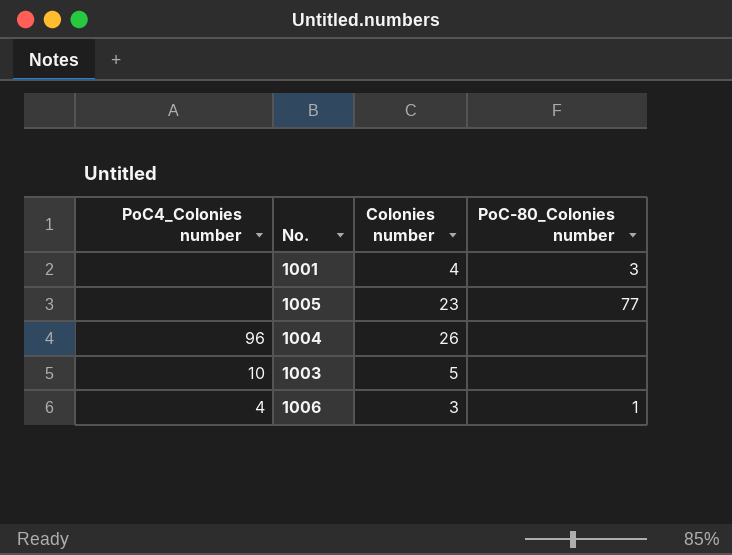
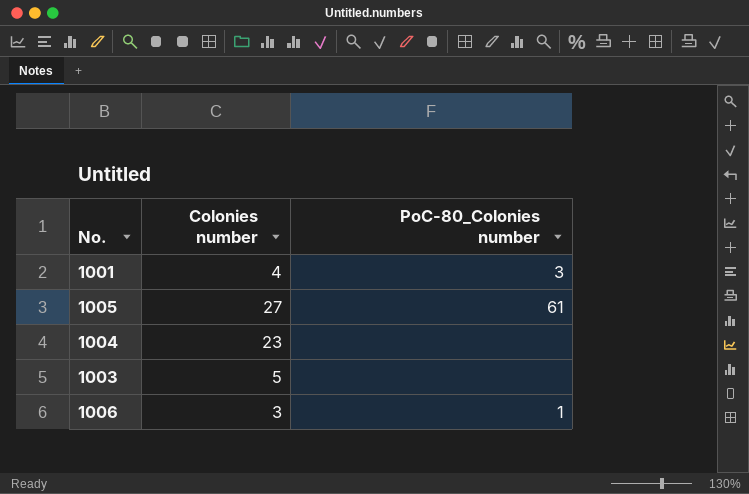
column PoC4_Colonies number | position: 1 -> none
1005 | Colonies number: 23 -> 27
1005 | PoC-80_Colonies number: 77 -> 61
1004 | Colonies number: 26 -> 23

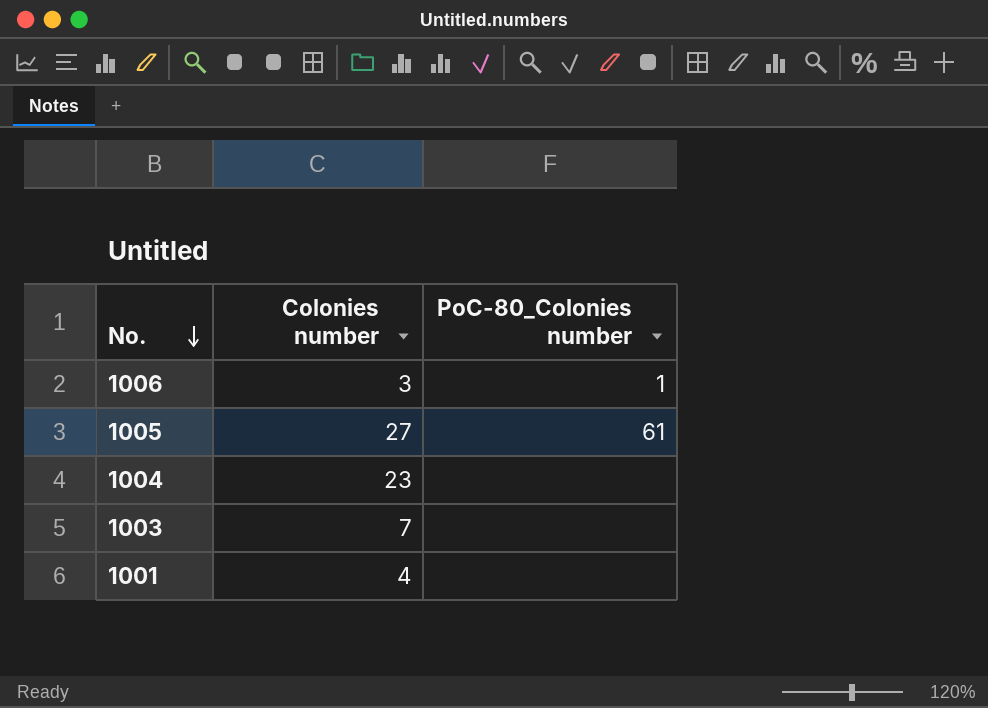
row order: none -> No. descending
1003 | Colonies number: 5 -> 7
1001 | PoC-80_Colonies number: 3 -> none

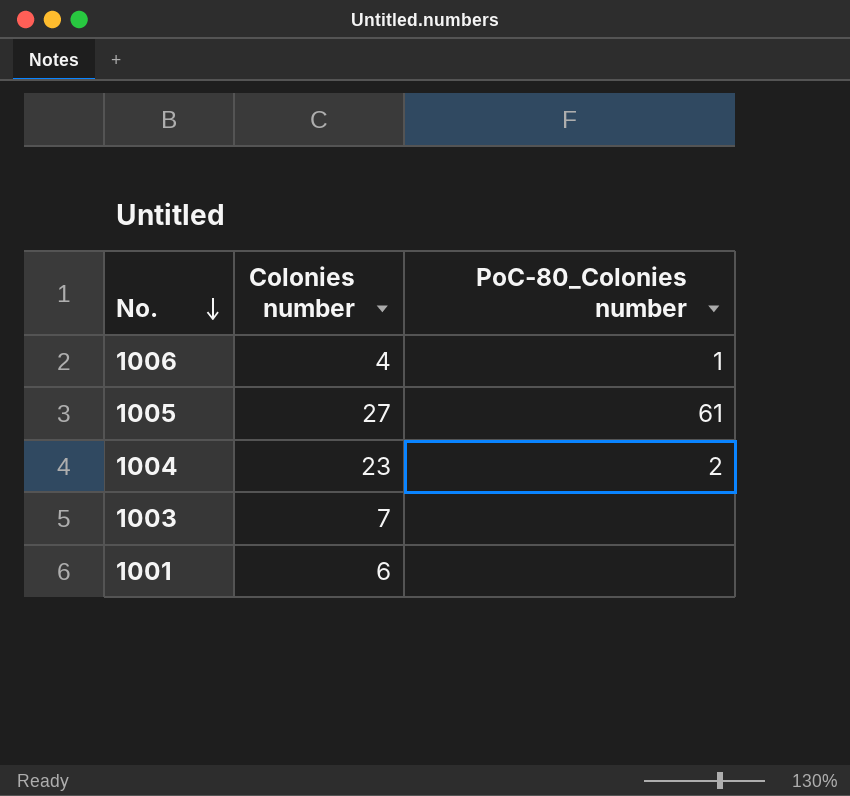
1006 | Colonies number: 3 -> 4
1004 | PoC-80_Colonies number: none -> 2
1001 | Colonies number: 4 -> 6

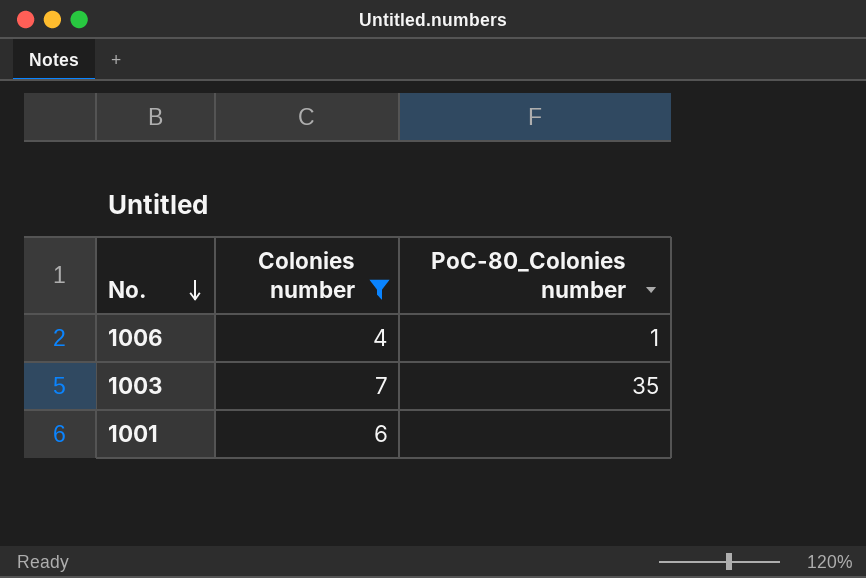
filter: none -> Colonies number <= 7
1003 | PoC-80_Colonies number: none -> 35

